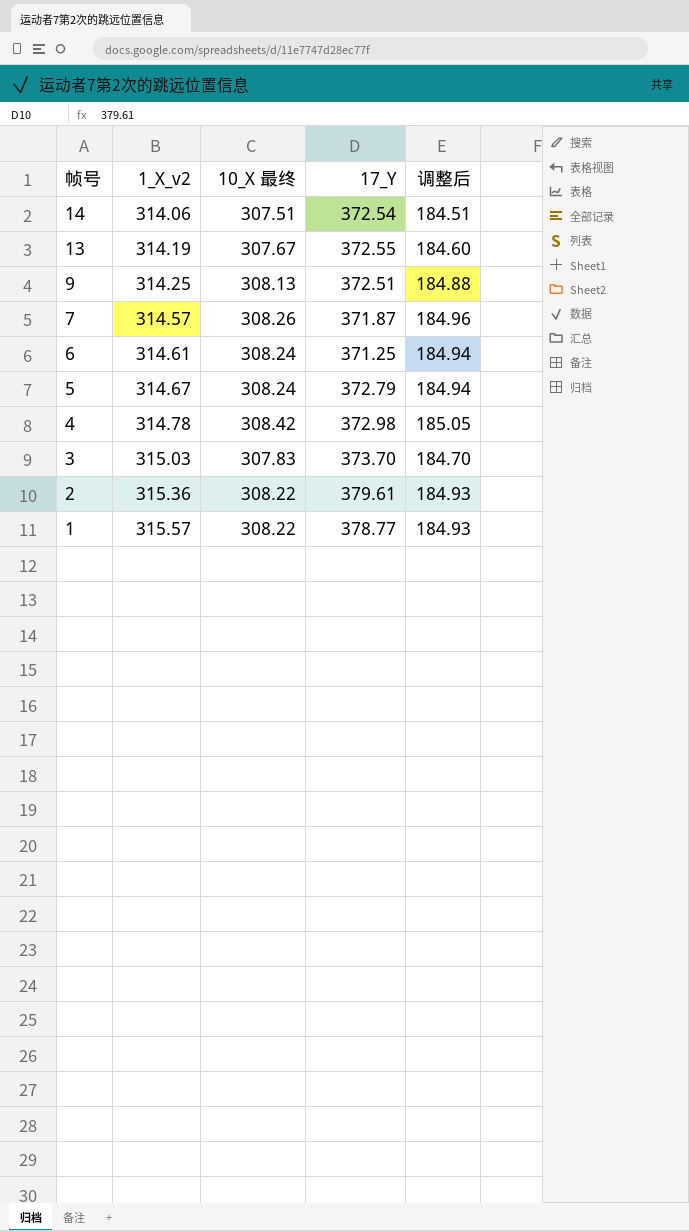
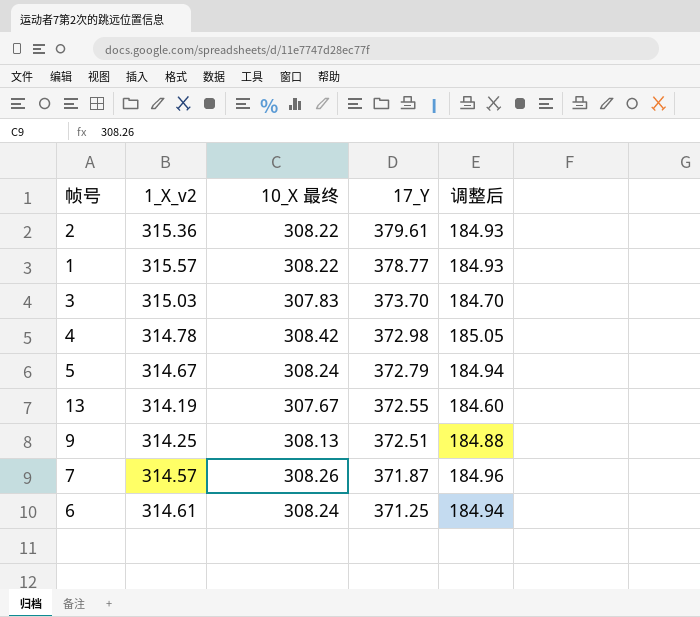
row order: 帧号 descending -> 17_Y descending
row 14: 314.06 | 307.51 | 372.54 | 184.51 -> none

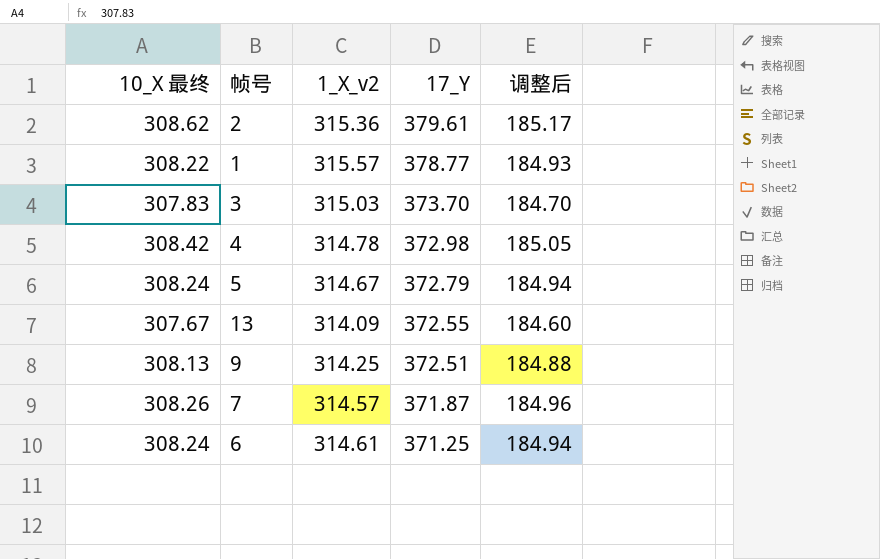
column 10_X 最终 | position: 3 -> 1
2 | 10_X 最终: 308.22 -> 308.62
2 | 调整后: 184.93 -> 185.17
13 | 1_X_v2: 314.19 -> 314.09

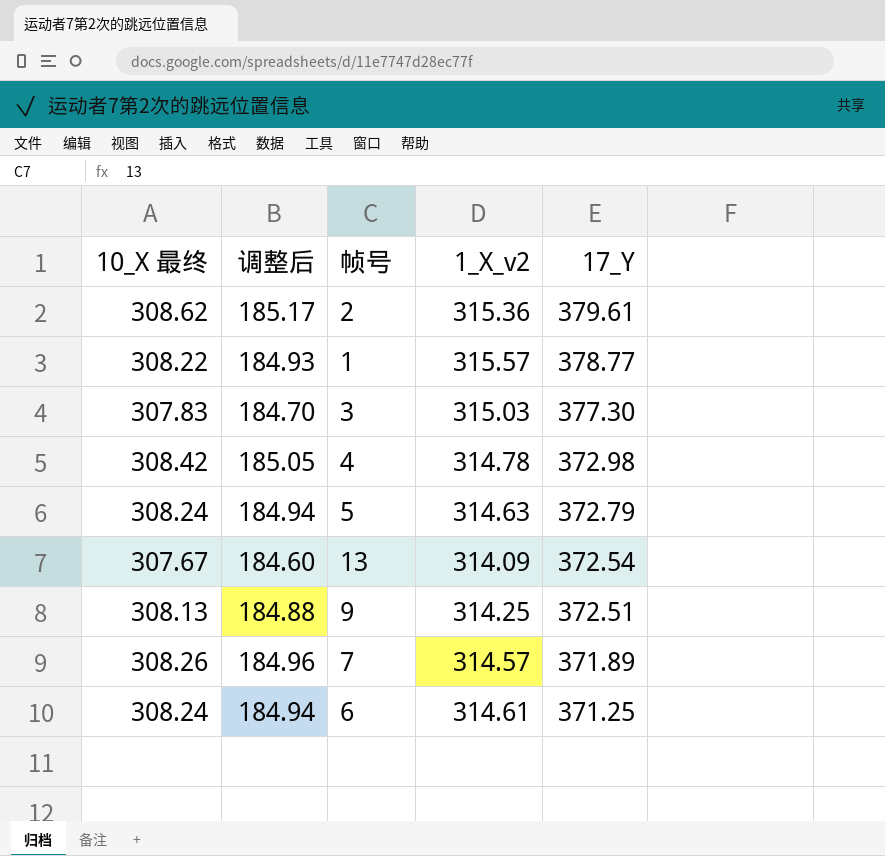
column 调整后 | position: 5 -> 2
3 | 17_Y: 373.70 -> 377.30
5 | 1_X_v2: 314.67 -> 314.63
13 | 17_Y: 372.55 -> 372.54
7 | 17_Y: 371.87 -> 371.89

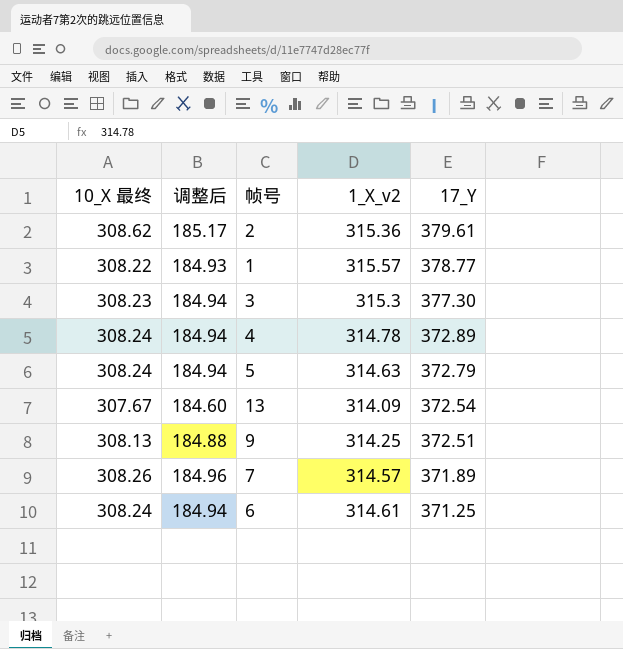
3 | 10_X 最终: 307.83 -> 308.23
3 | 调整后: 184.70 -> 184.94
3 | 1_X_v2: 315.03 -> 315.3
4 | 10_X 最终: 308.42 -> 308.24
4 | 调整后: 185.05 -> 184.94
4 | 17_Y: 372.98 -> 372.89

